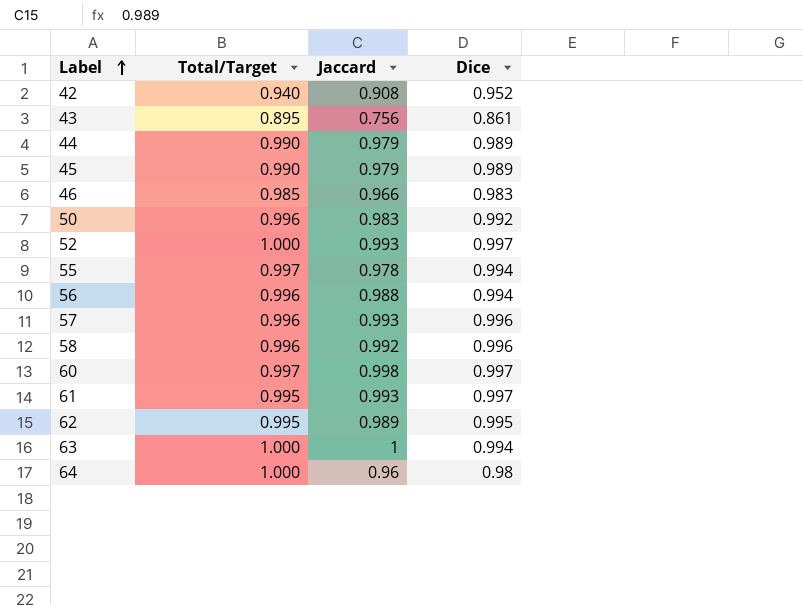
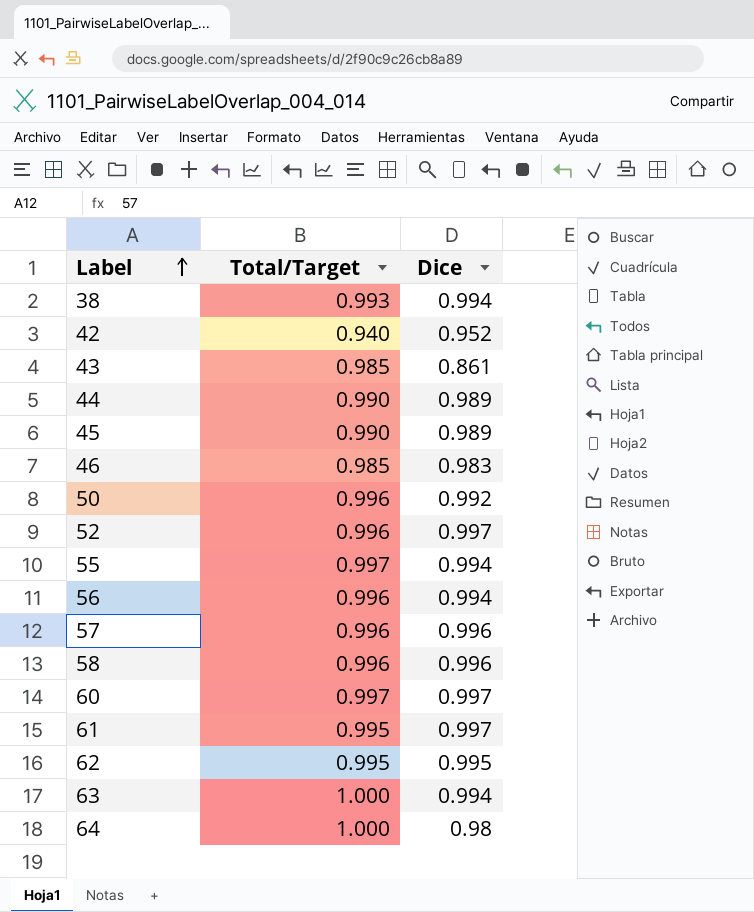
column Jaccard | position: 3 -> none
row 38: none -> 0.993 | 0.994
43 | Total/Target: 0.895 -> 0.985
52 | Total/Target: 1.000 -> 0.996

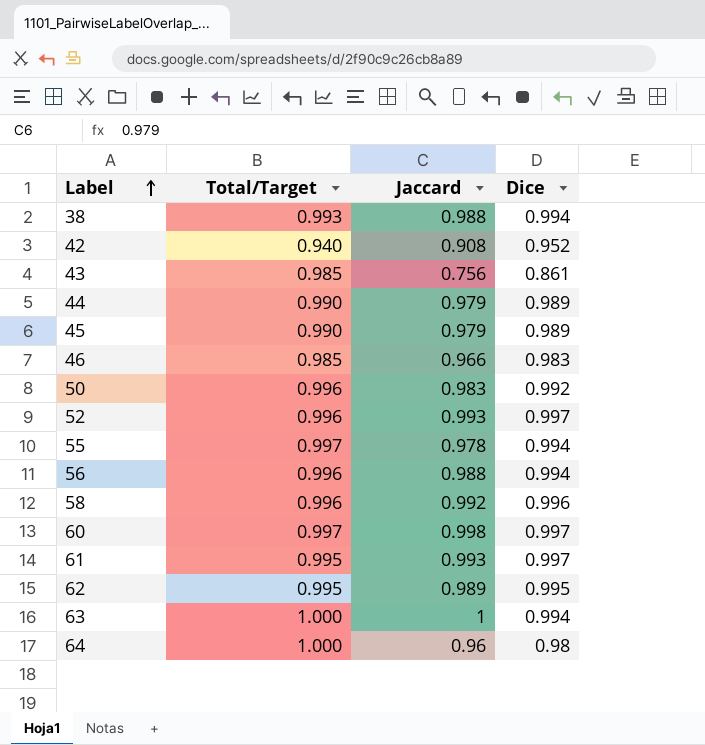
column Jaccard | position: none -> 3
row 57: 0.996 | 0.996 -> none

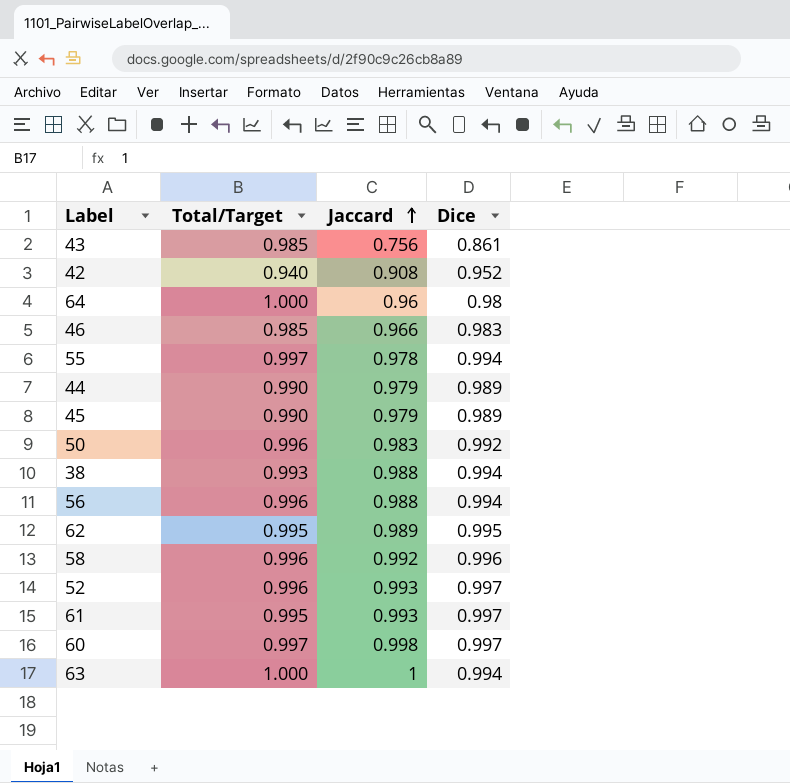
row order: Label ascending -> Jaccard ascending

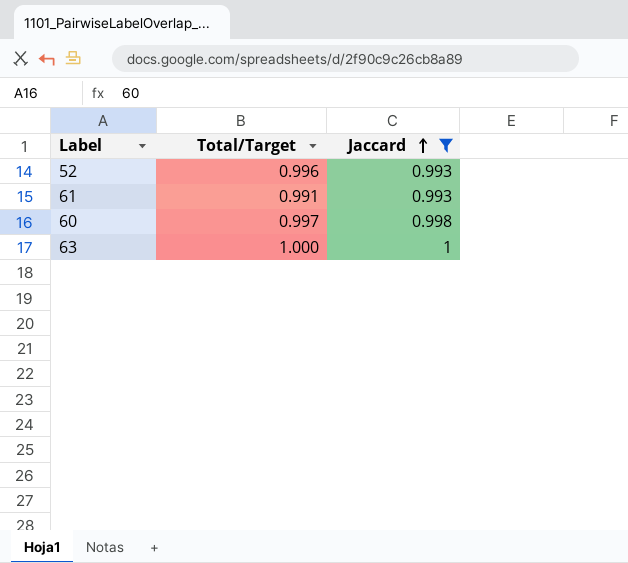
filter: none -> Jaccard >= 0.993
column Dice | position: 4 -> none
61 | Total/Target: 0.995 -> 0.991

